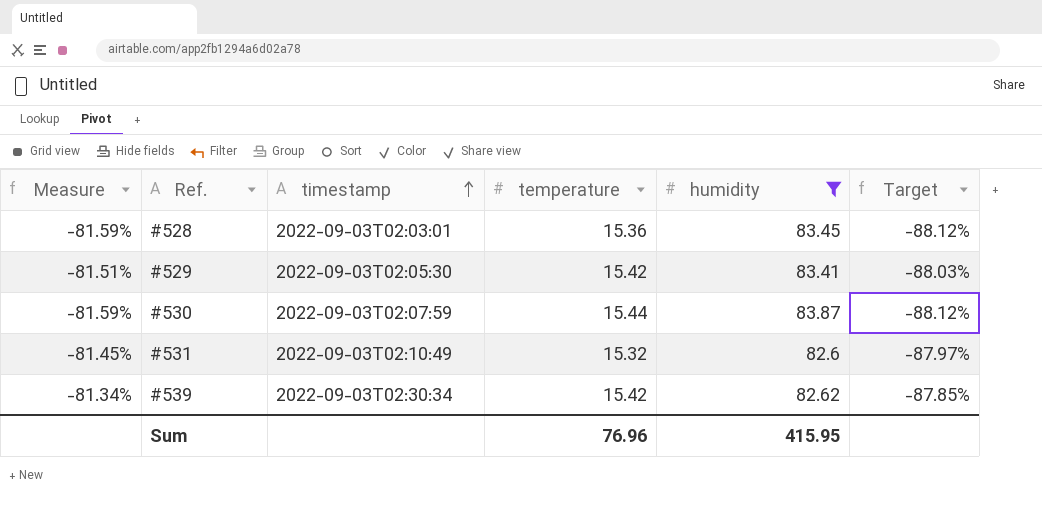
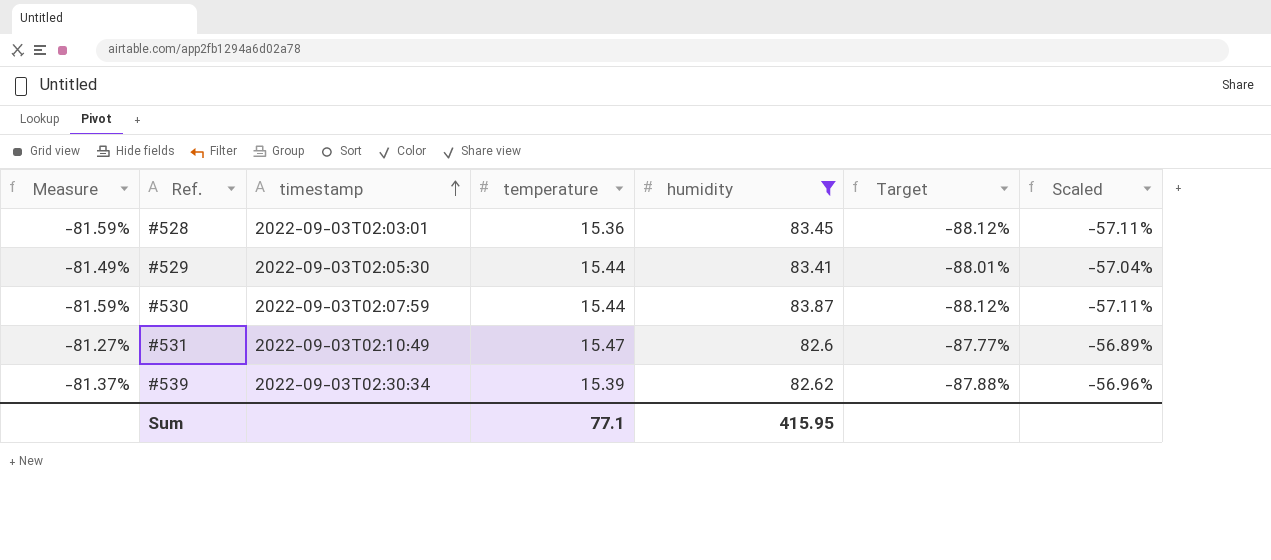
column Scaled | formula: none -> [Measure] * 0.7
#529 | Measure: -81.51% -> -81.49%
#529 | temperature: 15.42 -> 15.44
#529 | Target: -88.03% -> -88.01%
#531 | Measure: -81.45% -> -81.27%
#531 | temperature: 15.32 -> 15.47
#531 | Target: -87.97% -> -87.77%
#539 | Measure: -81.34% -> -81.37%
#539 | temperature: 15.42 -> 15.39
#539 | Target: -87.85% -> -87.88%
Sum | temperature: 76.96 -> 77.1

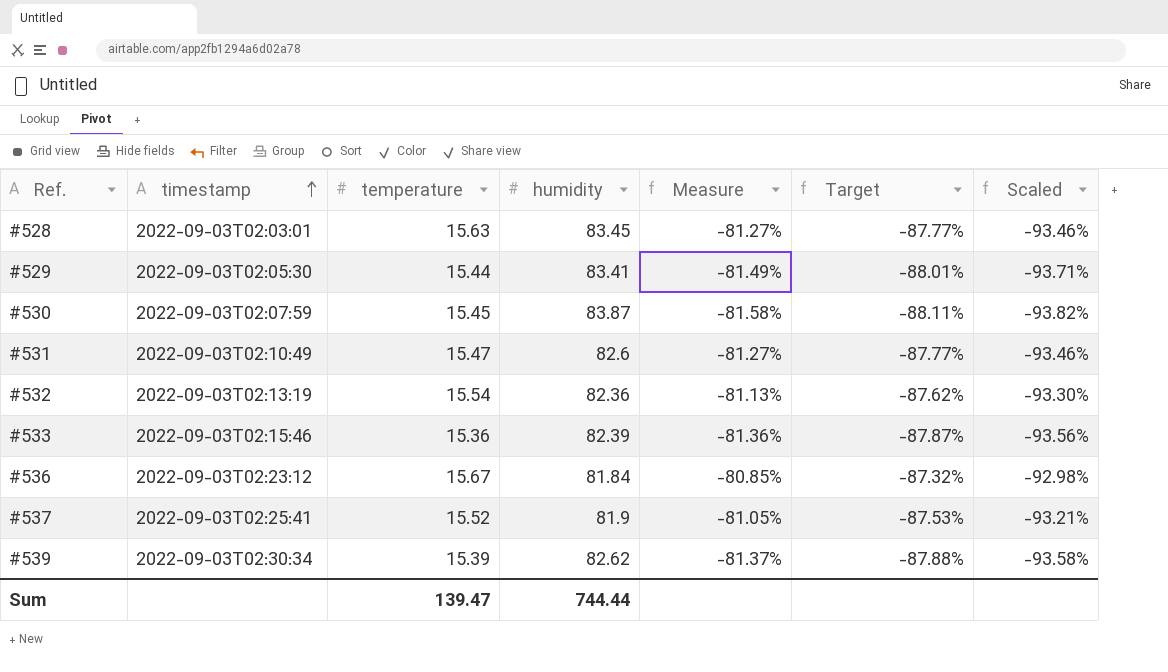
filter: humidity >= 82.6 -> none
column Measure | position: 1 -> 5
column Scaled | formula: [Measure] * 0.7 -> [Measure] * 1.15
#528 | temperature: 15.36 -> 15.63
#528 | Measure: -81.59% -> -81.27%
#528 | Target: -88.12% -> -87.77%
#530 | temperature: 15.44 -> 15.45
#530 | Measure: -81.59% -> -81.58%
#530 | Target: -88.12% -> -88.11%
Sum | temperature: 77.1 -> 139.47
Sum | humidity: 415.95 -> 744.44

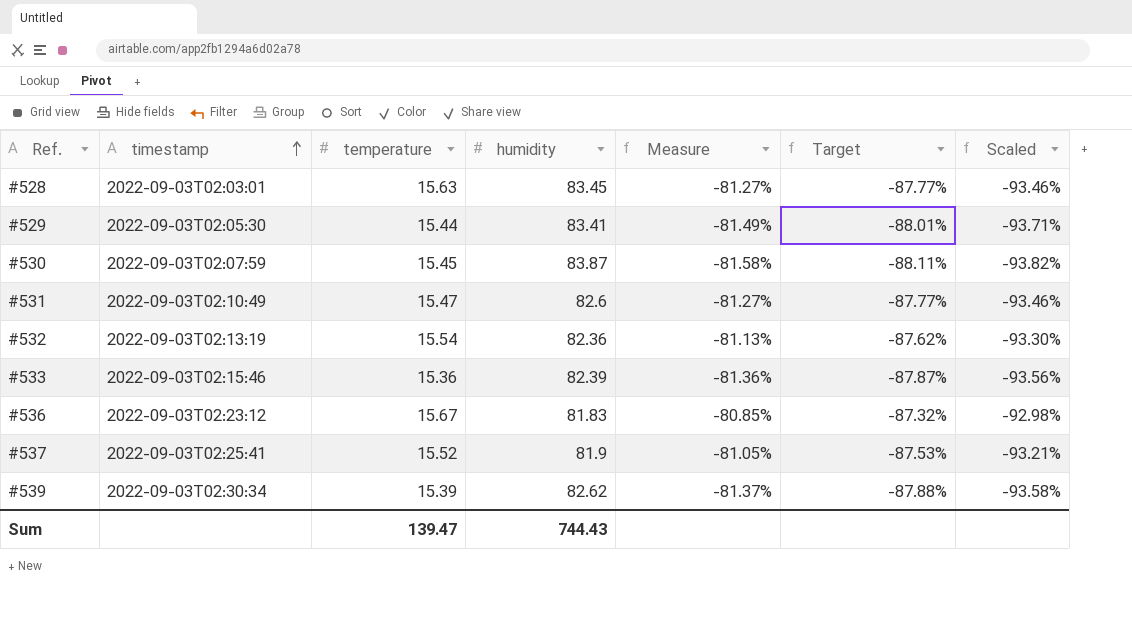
#536 | humidity: 81.84 -> 81.83
Sum | humidity: 744.44 -> 744.43

